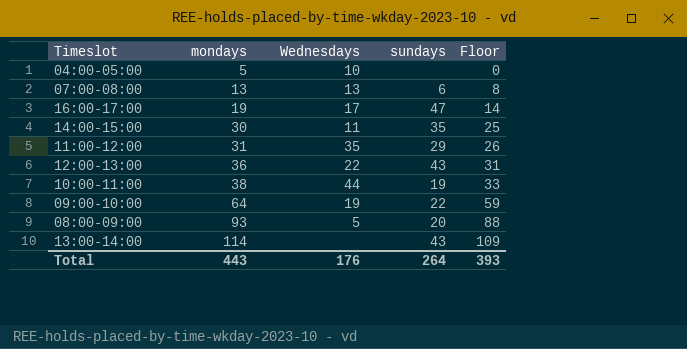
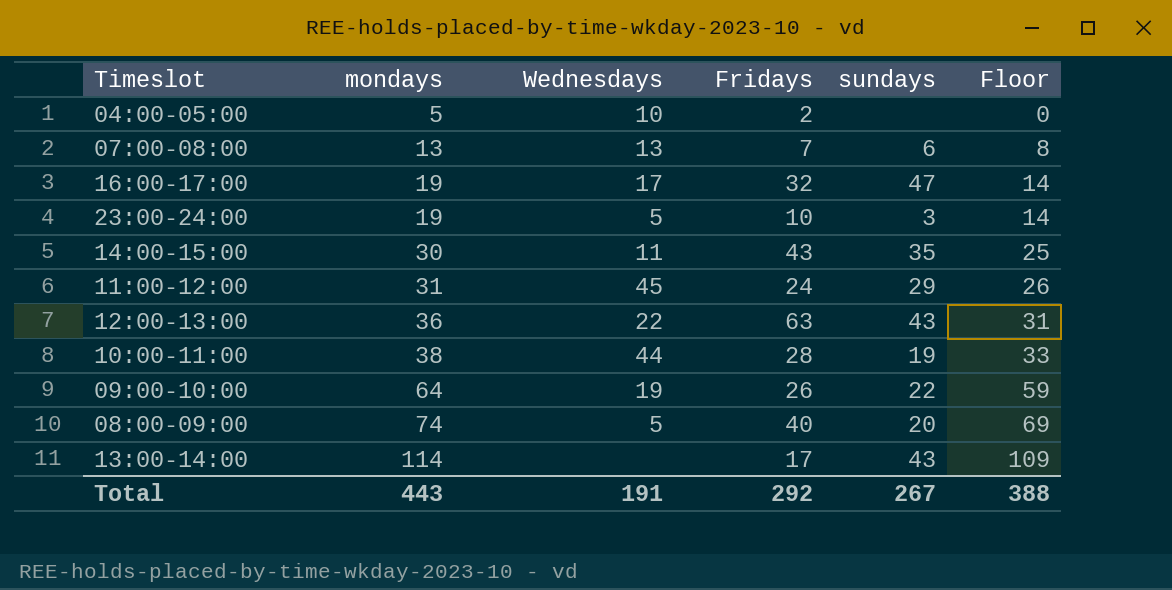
column Fridays | position: none -> 4
row 23:00-24:00: none -> 19 | 5 | 10 | 3 | 14
11:00-12:00 | Wednesdays: 35 -> 45
08:00-09:00 | mondays: 93 -> 74
08:00-09:00 | Floor: 88 -> 69
Total | Wednesdays: 176 -> 191
Total | sundays: 264 -> 267
Total | Floor: 393 -> 388

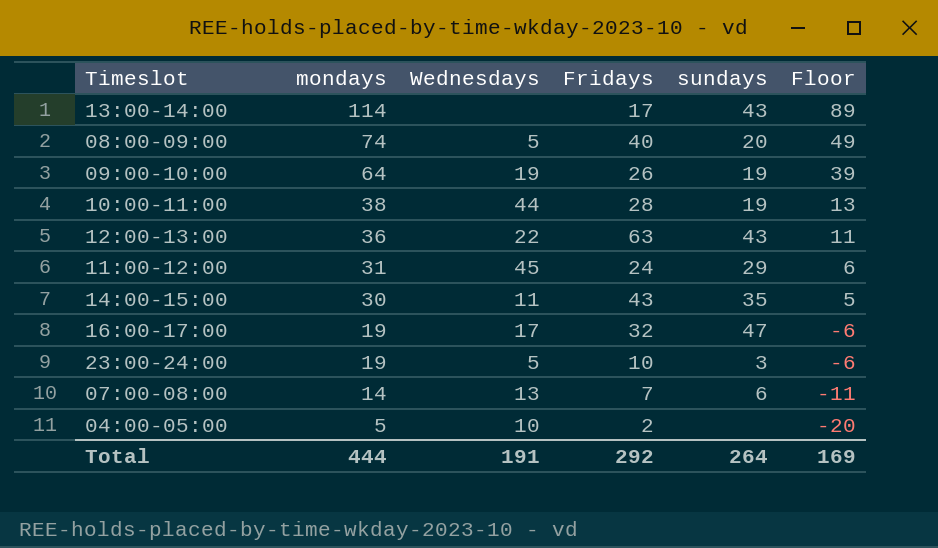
row order: mondays ascending -> mondays descending
column Floor | formula: [mondays] - 5 -> [mondays] - 25
09:00-10:00 | sundays: 22 -> 19
07:00-08:00 | mondays: 13 -> 14
Total | mondays: 443 -> 444
Total | sundays: 267 -> 264
Total | Floor: 388 -> 169

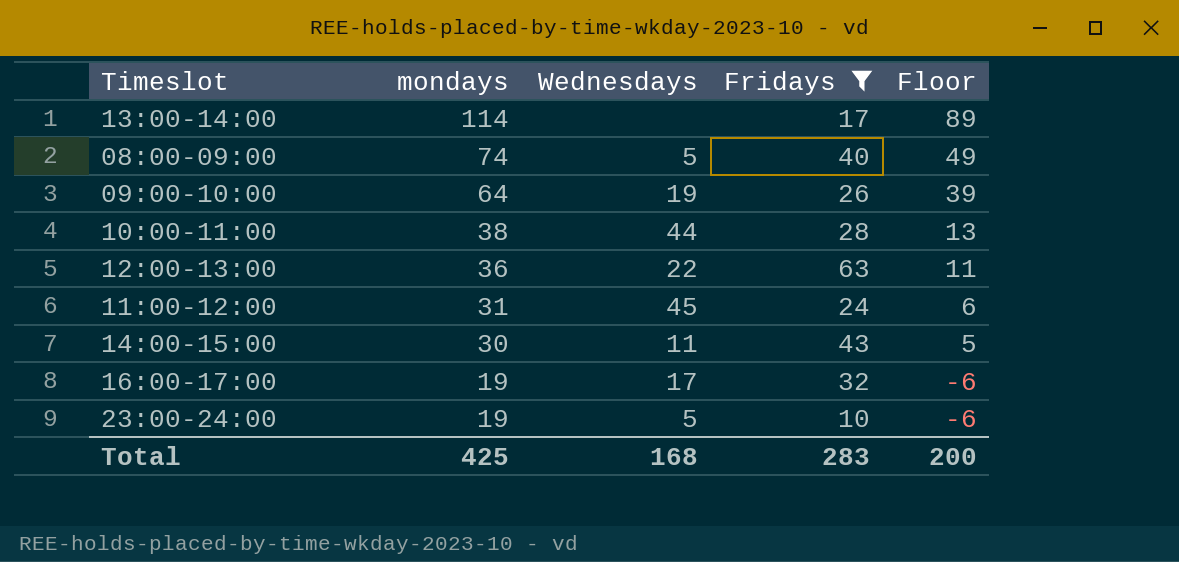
filter: none -> Fridays >= 10
column sundays | position: 5 -> none
Total | mondays: 444 -> 425
Total | Wednesdays: 191 -> 168
Total | Fridays: 292 -> 283
Total | Floor: 169 -> 200

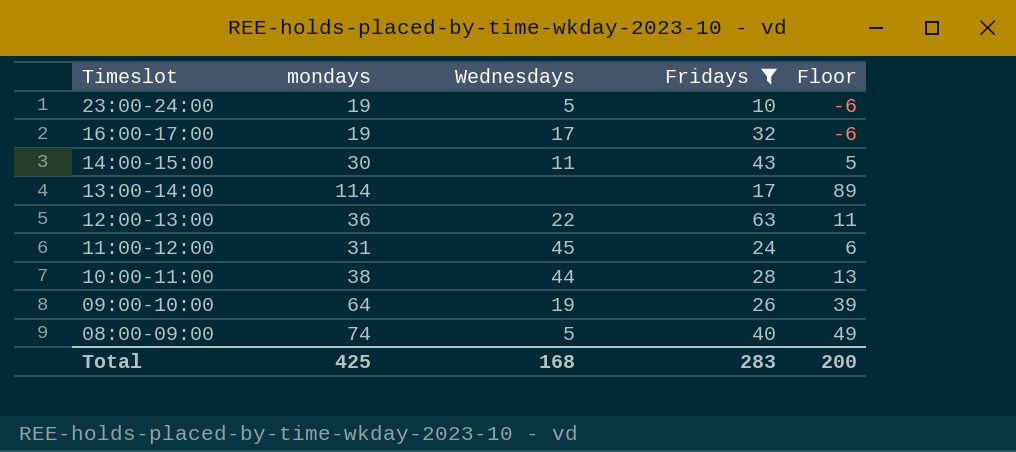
row order: mondays descending -> Timeslot descending

